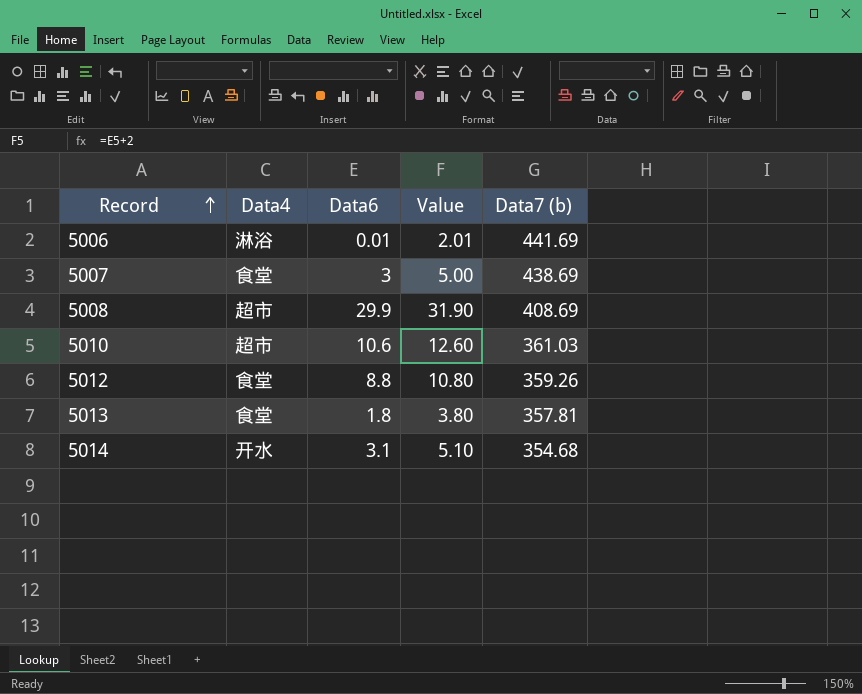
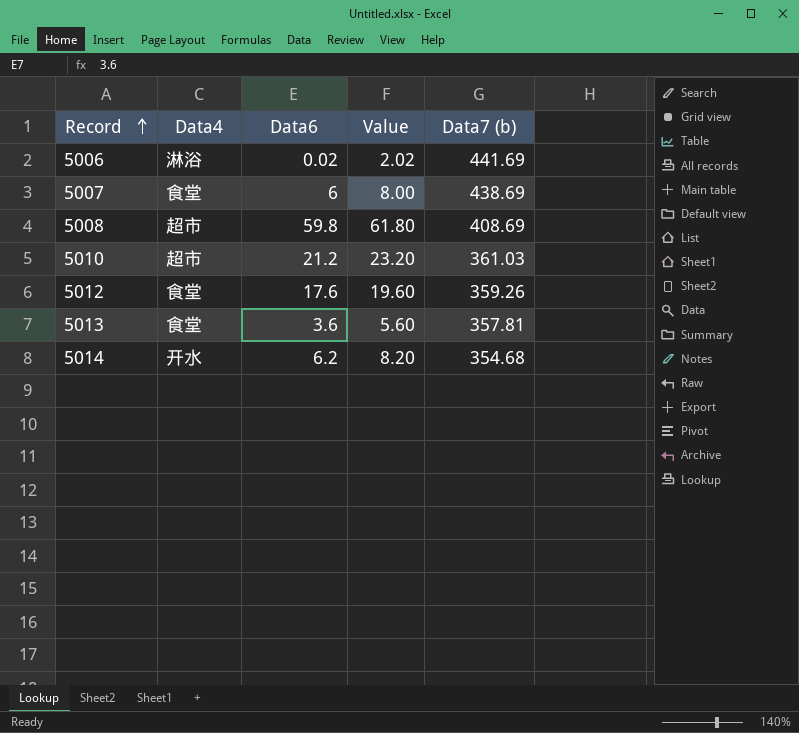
5006 | Data6: 0.01 -> 0.02
5006 | Value: 2.01 -> 2.02
5007 | Data6: 3 -> 6
5007 | Value: 5.00 -> 8.00
5008 | Data6: 29.9 -> 59.8
5008 | Value: 31.90 -> 61.80
5010 | Data6: 10.6 -> 21.2
5010 | Value: 12.60 -> 23.20
5012 | Data6: 8.8 -> 17.6
5012 | Value: 10.80 -> 19.60
5013 | Data6: 1.8 -> 3.6
5013 | Value: 3.80 -> 5.60
5014 | Data6: 3.1 -> 6.2
5014 | Value: 5.10 -> 8.20

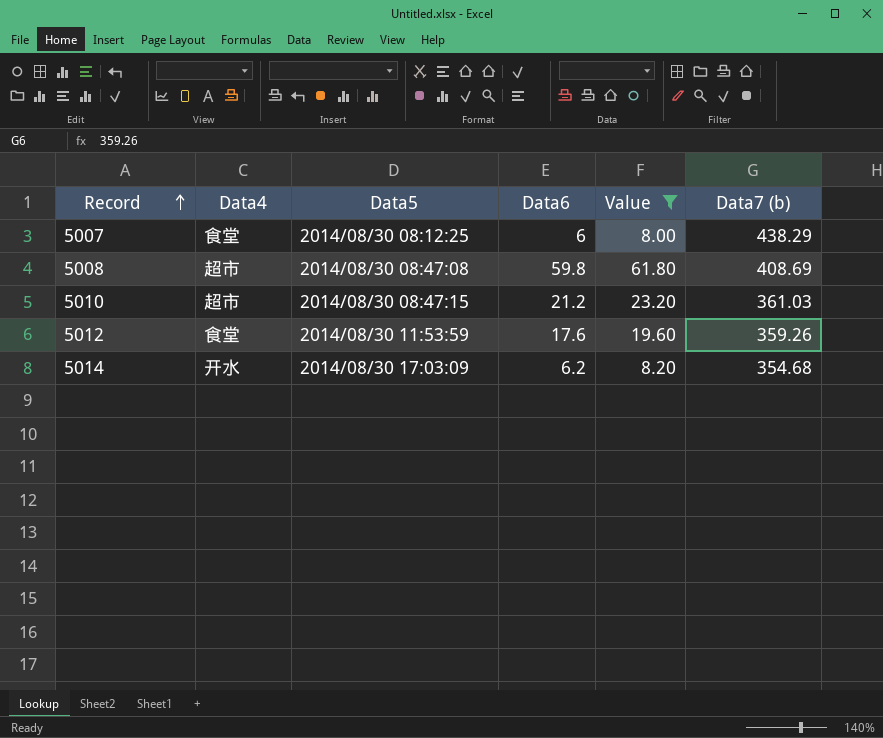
filter: none -> Value >= 8.00
column Data5 | position: none -> 3
5007 | Data7 (b): 438.69 -> 438.29

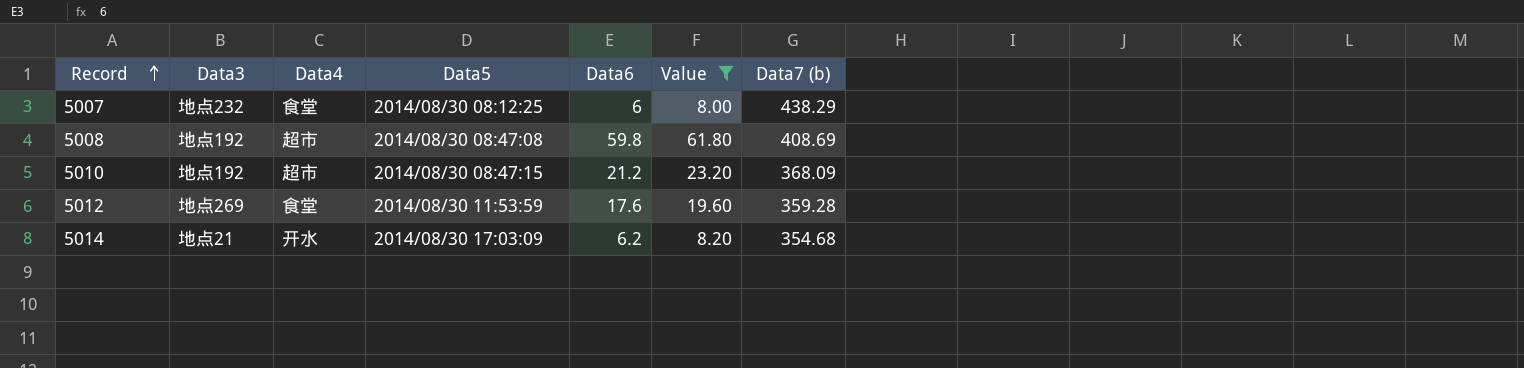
column Data3 | position: none -> 2
5010 | Data7 (b): 361.03 -> 368.09
5012 | Data7 (b): 359.26 -> 359.28

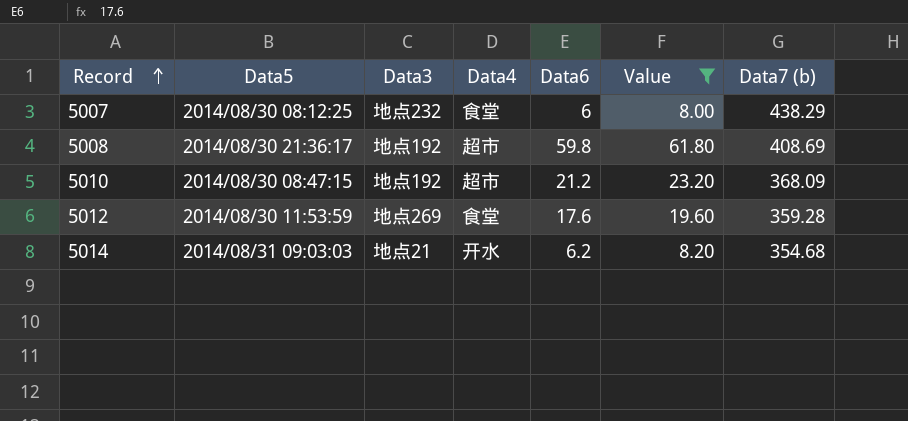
column Data5 | position: 4 -> 2
5008 | Data5: 2014/08/30 08:47:08 -> 2014/08/30 21:36:17
5014 | Data5: 2014/08/30 17:03:09 -> 2014/08/31 09:03:03

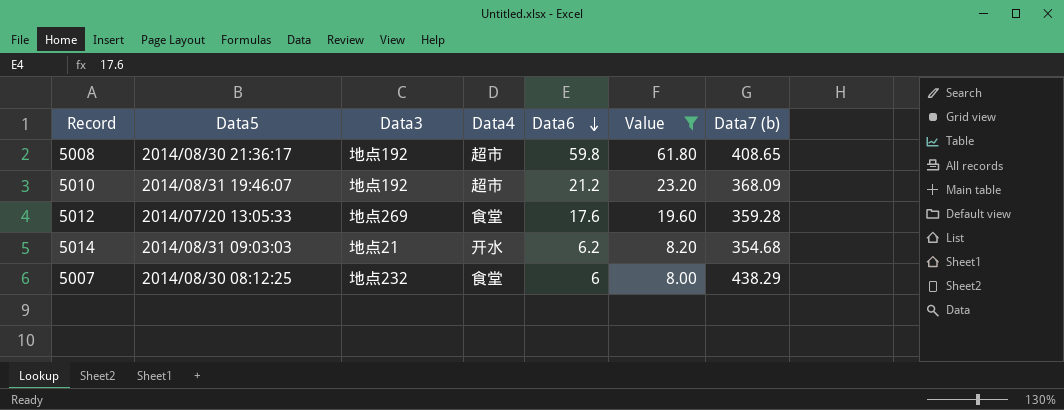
row order: Record ascending -> Data6 descending
5008 | Data7 (b): 408.69 -> 408.65
5010 | Data5: 2014/08/30 08:47:15 -> 2014/08/31 19:46:07
5012 | Data5: 2014/08/30 11:53:59 -> 2014/07/20 13:05:33

